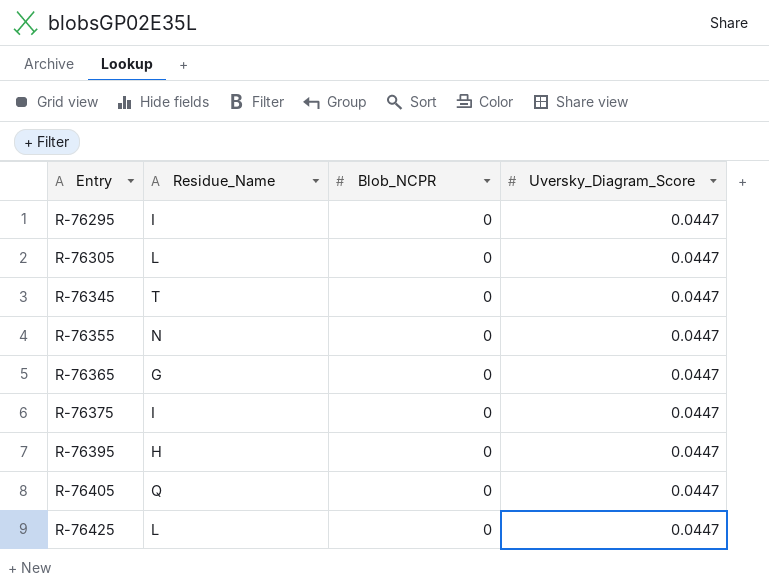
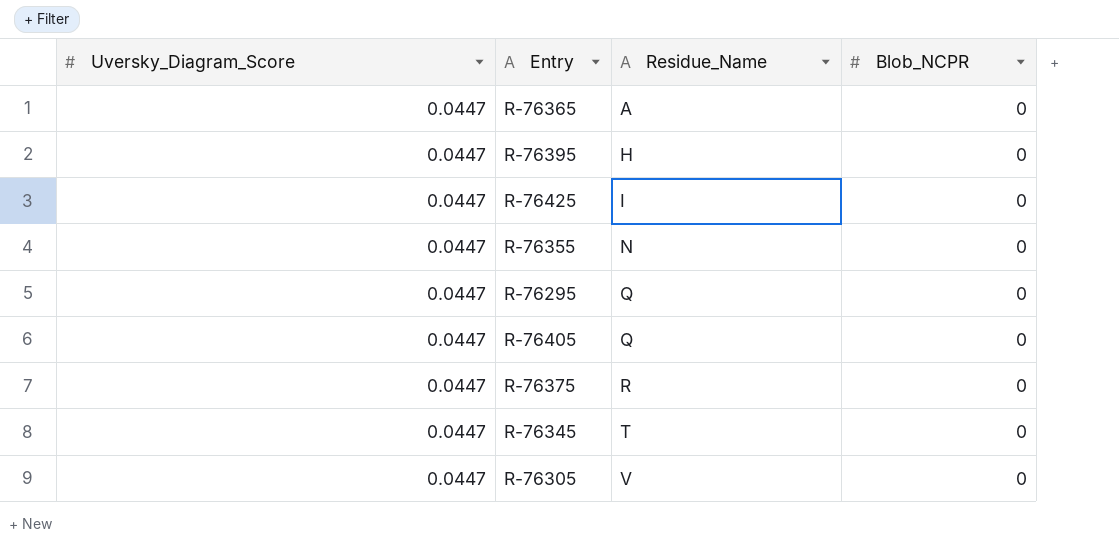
row order: Entry ascending -> Residue_Name ascending
column Uversky_Diagram_Score | position: 4 -> 1
R-76365 | Residue_Name: G -> A
R-76425 | Residue_Name: L -> I
R-76295 | Residue_Name: I -> Q
R-76375 | Residue_Name: I -> R
R-76305 | Residue_Name: L -> V

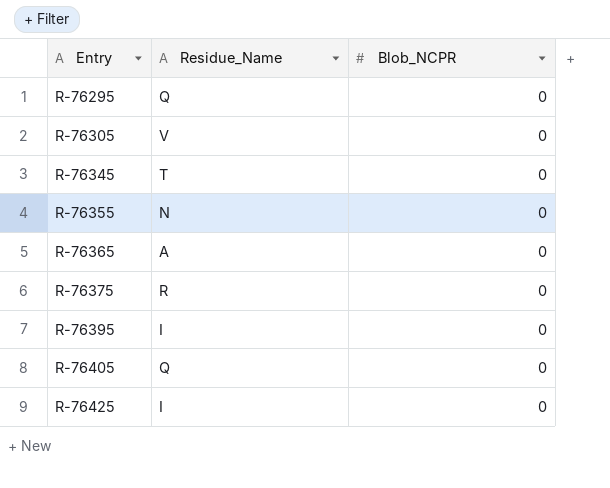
row order: Residue_Name ascending -> Entry ascending
column Uversky_Diagram_Score | position: 1 -> none
R-76395 | Residue_Name: H -> I

